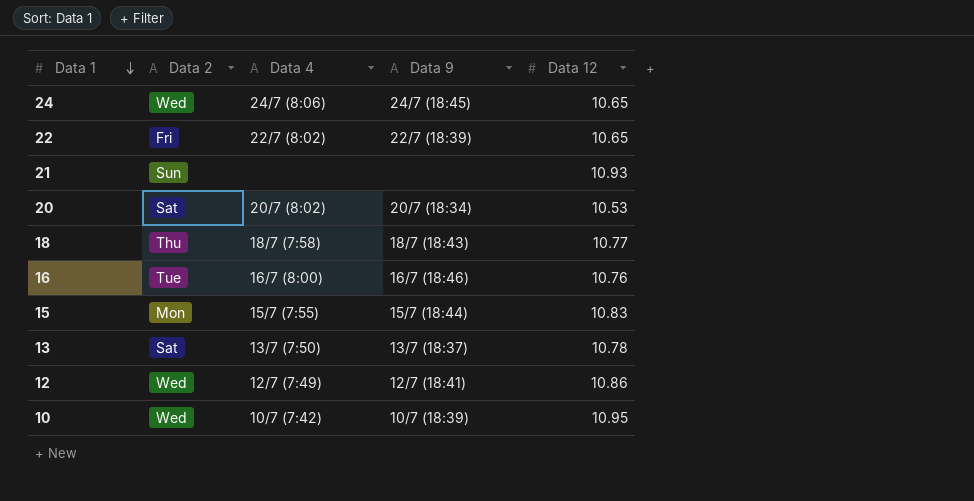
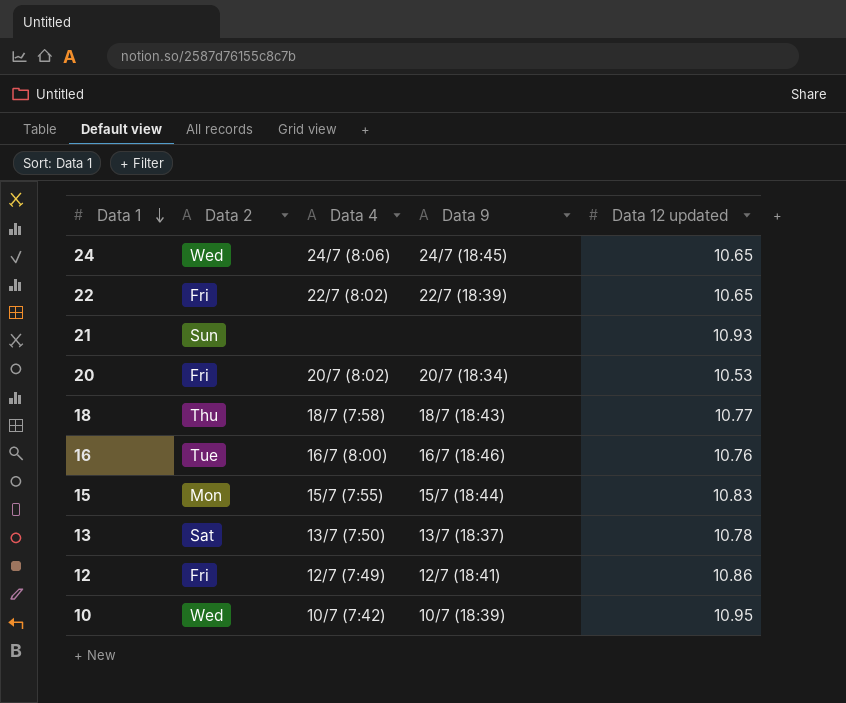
column name: Data 12 -> Data 12 updated
20 | Data 2: Sat -> Fri
12 | Data 2: Wed -> Fri

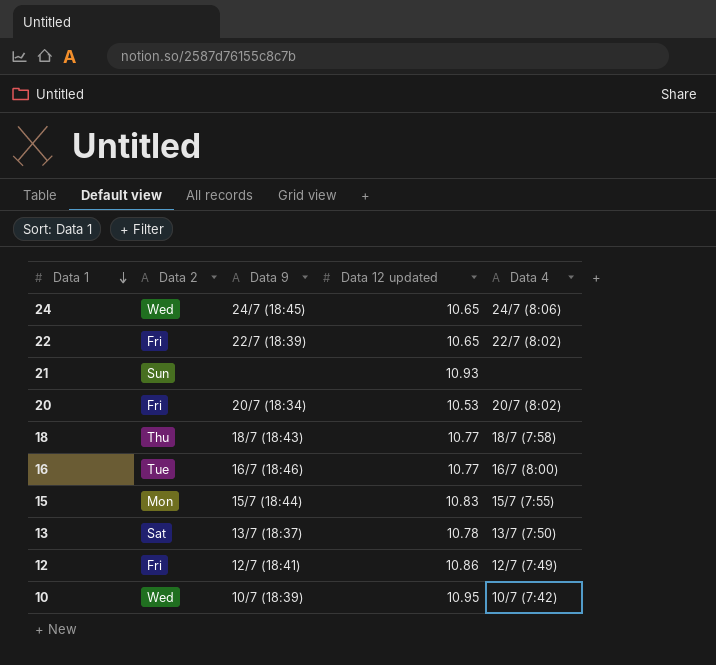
column Data 4 | position: 3 -> 5
16 | Data 12 updated: 10.76 -> 10.77

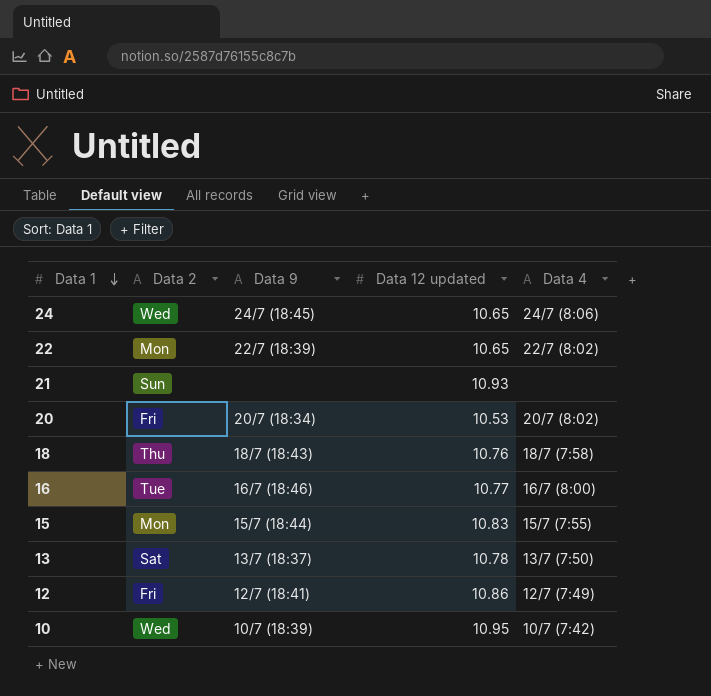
22 | Data 2: Fri -> Mon
18 | Data 12 updated: 10.77 -> 10.76

